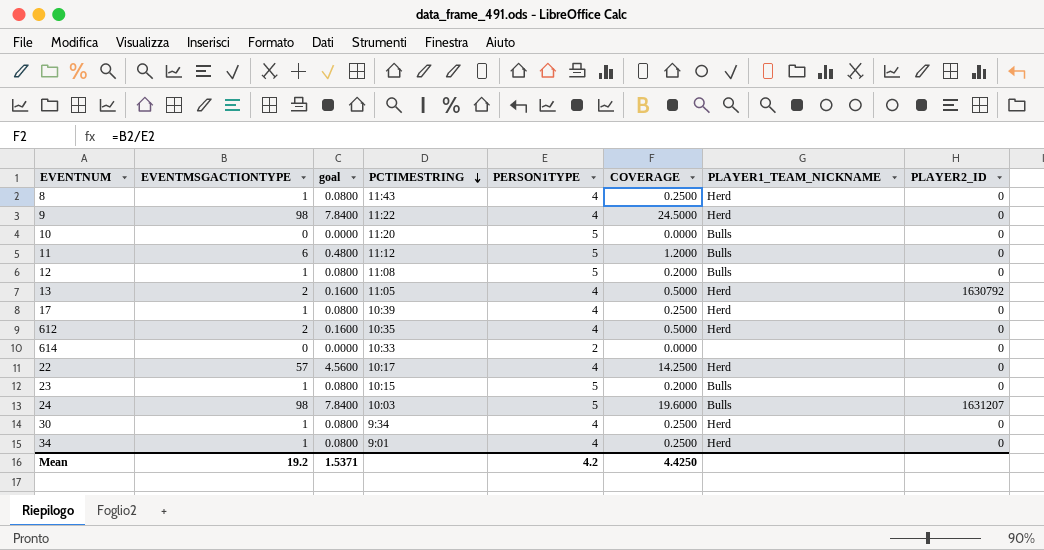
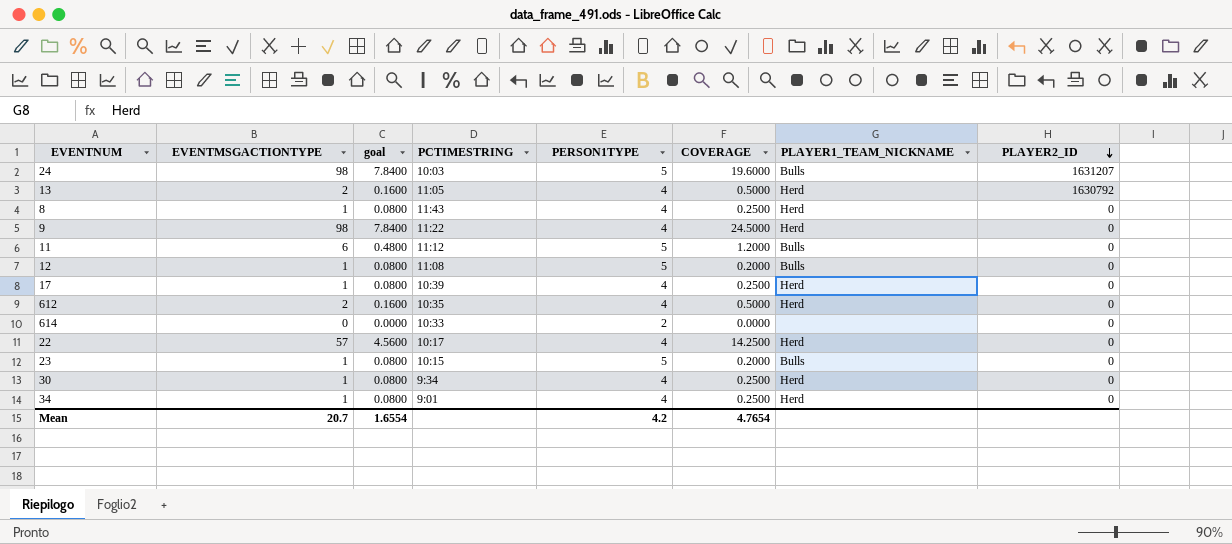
row order: PCTIMESTRING descending -> PLAYER2_ID descending
row 10: 0 | 0.0000 | 11:20 | 5 | 0.0000 | Bulls | 0 -> none
Mean | EVENTMSGACTIONTYPE: 19.2 -> 20.7
Mean | goal: 1.5371 -> 1.6554
Mean | COVERAGE: 4.4250 -> 4.7654

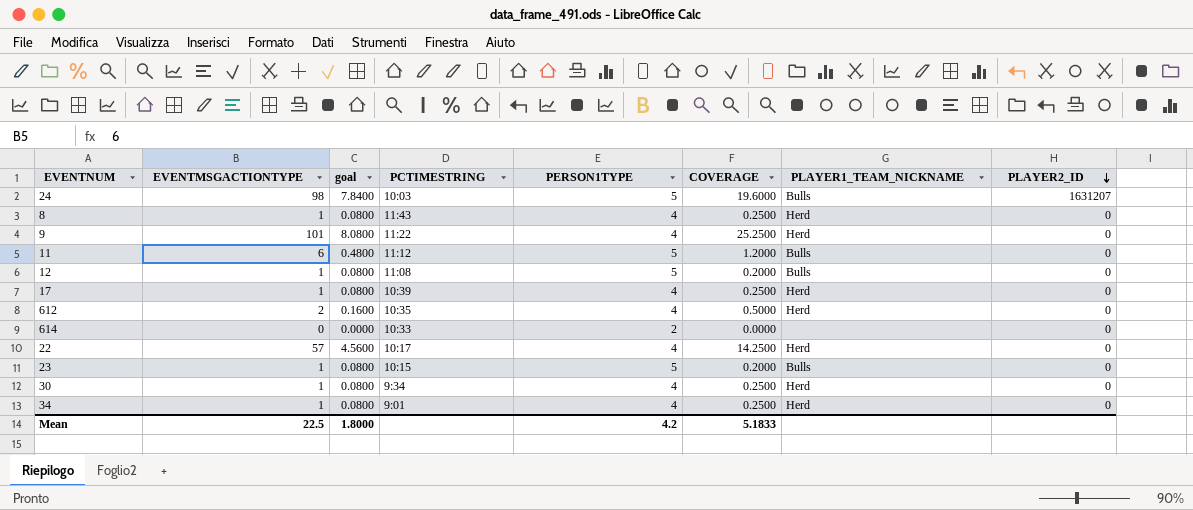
row 13: 2 | 0.1600 | 11:05 | 4 | 0.5000 | Herd | 1630792 -> none
9 | EVENTMSGACTIONTYPE: 98 -> 101
9 | goal: 7.8400 -> 8.0800
9 | COVERAGE: 24.5000 -> 25.2500
Mean | EVENTMSGACTIONTYPE: 20.7 -> 22.5
Mean | goal: 1.6554 -> 1.8000
Mean | COVERAGE: 4.7654 -> 5.1833

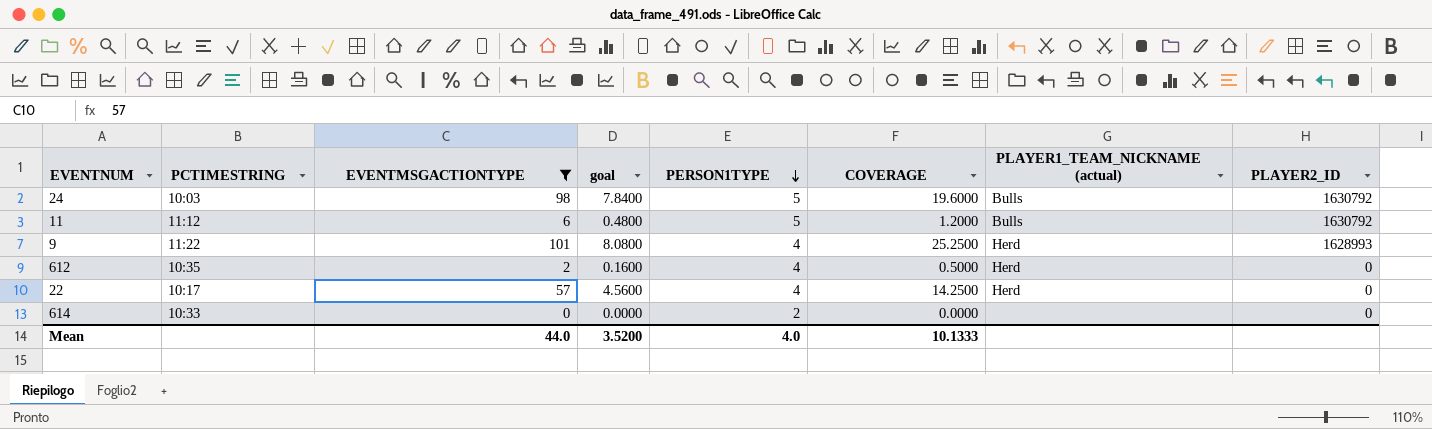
filter: none -> EVENTMSGACTIONTYPE != 1
row order: PLAYER2_ID descending -> PERSON1TYPE descending
column PCTIMESTRING | position: 4 -> 2
column name: PLAYER1_TEAM_NICKNAME -> PLAYER1_TEAM_NICKNAME (actual)
24 | PLAYER2_ID: 1631207 -> 1630792
11 | PLAYER2_ID: 0 -> 1630792
9 | PLAYER2_ID: 0 -> 1628993
Mean | EVENTMSGACTIONTYPE: 22.5 -> 44.0
Mean | goal: 1.8000 -> 3.5200
Mean | PERSON1TYPE: 4.2 -> 4.0
Mean | COVERAGE: 5.1833 -> 10.1333

